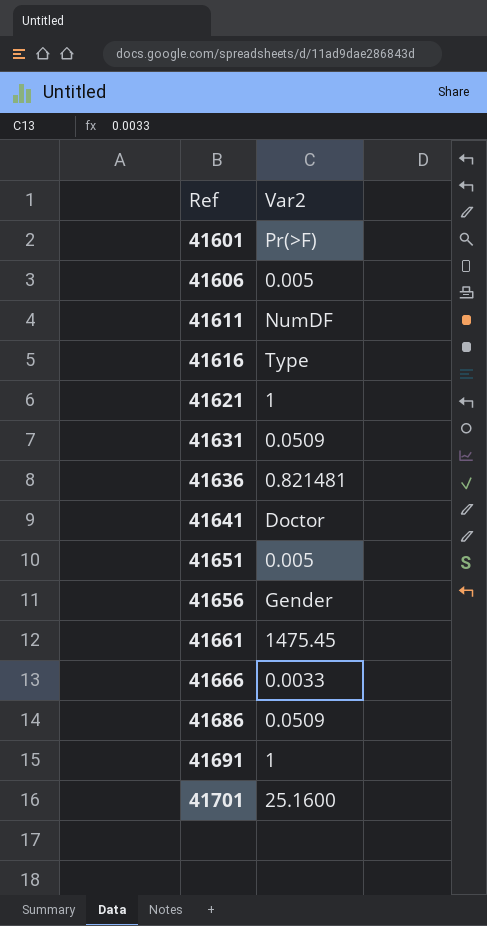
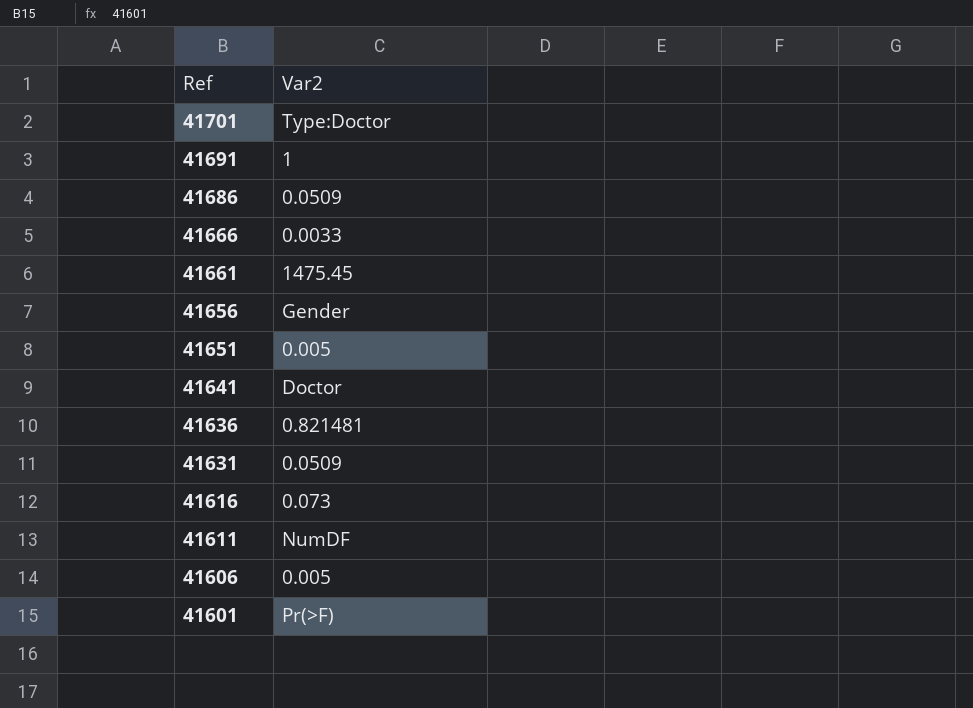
row order: Ref ascending -> Ref descending
row 41621: 1 -> none
41701 | Var2: 25.1600 -> Type:Doctor
41616 | Var2: Type -> 0.073

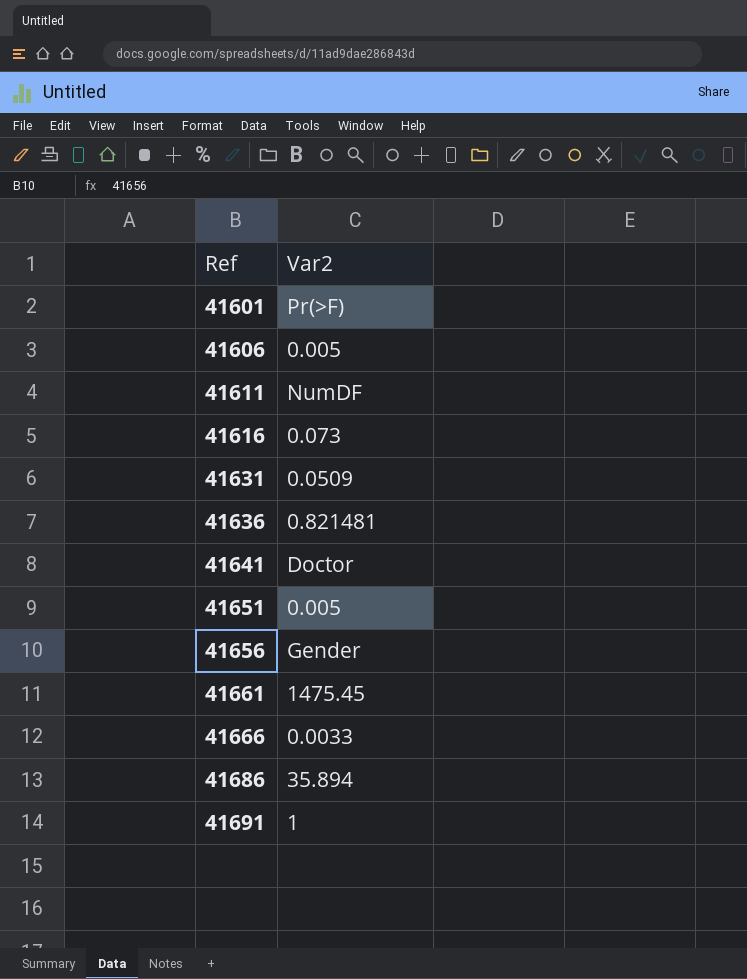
row order: Ref descending -> Ref ascending
row 41701: Type:Doctor -> none
41686 | Var2: 0.0509 -> 35.894

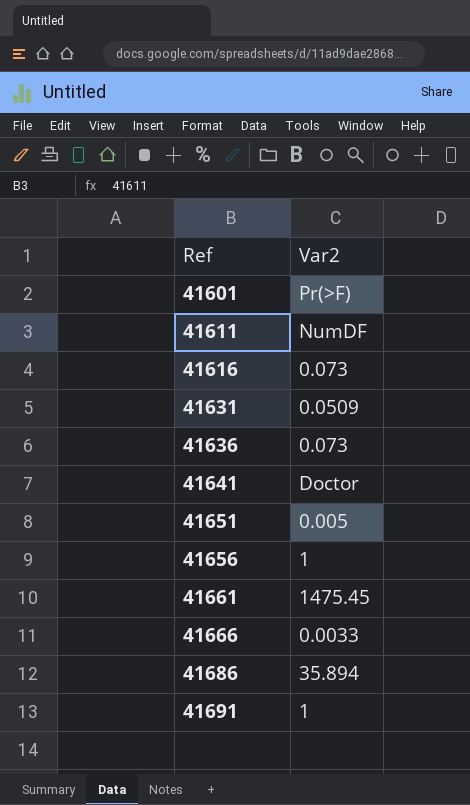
row 41606: 0.005 -> none
41636 | Var2: 0.821481 -> 0.073
41656 | Var2: Gender -> 1

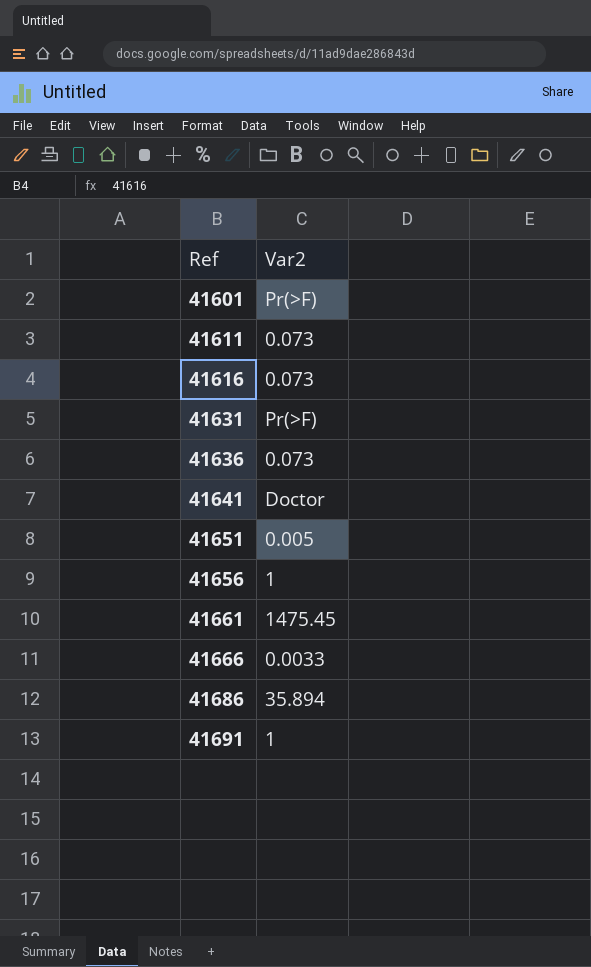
41611 | Var2: NumDF -> 0.073
41631 | Var2: 0.0509 -> Pr(>F)

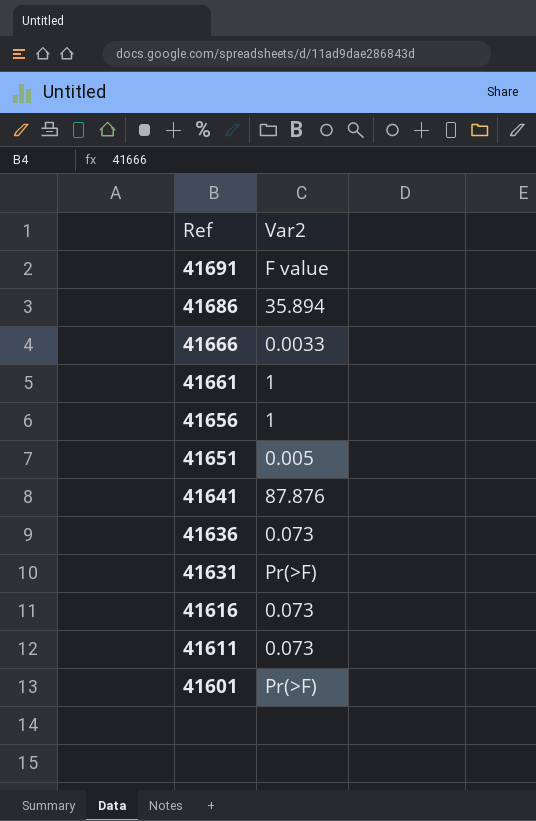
row order: Ref ascending -> Ref descending
41691 | Var2: 1 -> F value
41661 | Var2: 1475.45 -> 1
41641 | Var2: Doctor -> 87.876

